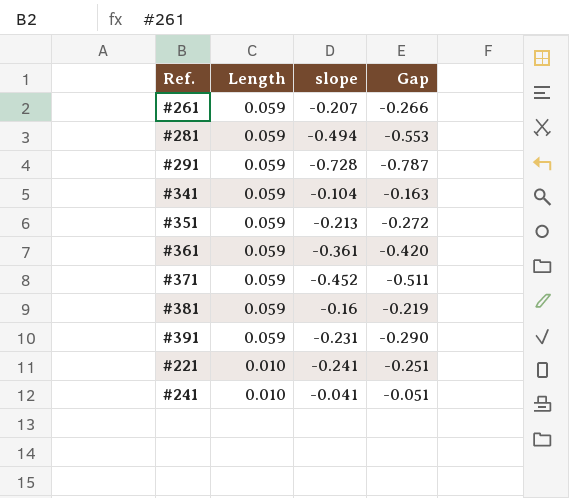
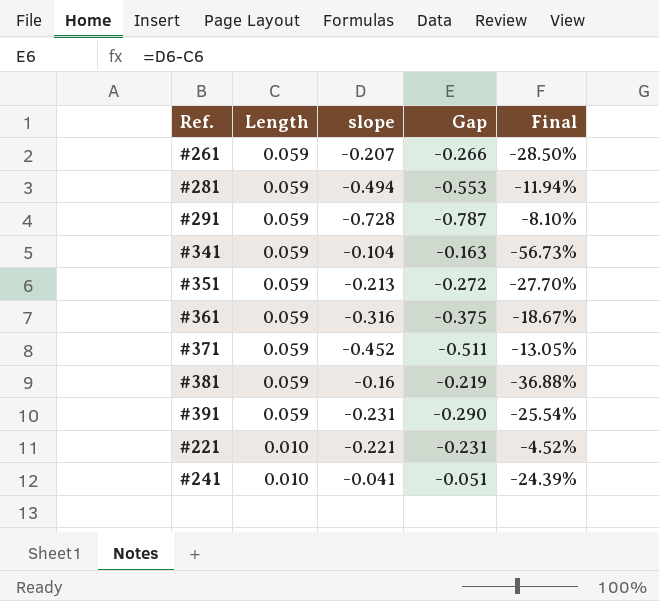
column Final | formula: none -> [Length] / [slope]
#361 | slope: -0.361 -> -0.316
#361 | Gap: -0.420 -> -0.375
#221 | slope: -0.241 -> -0.221
#221 | Gap: -0.251 -> -0.231

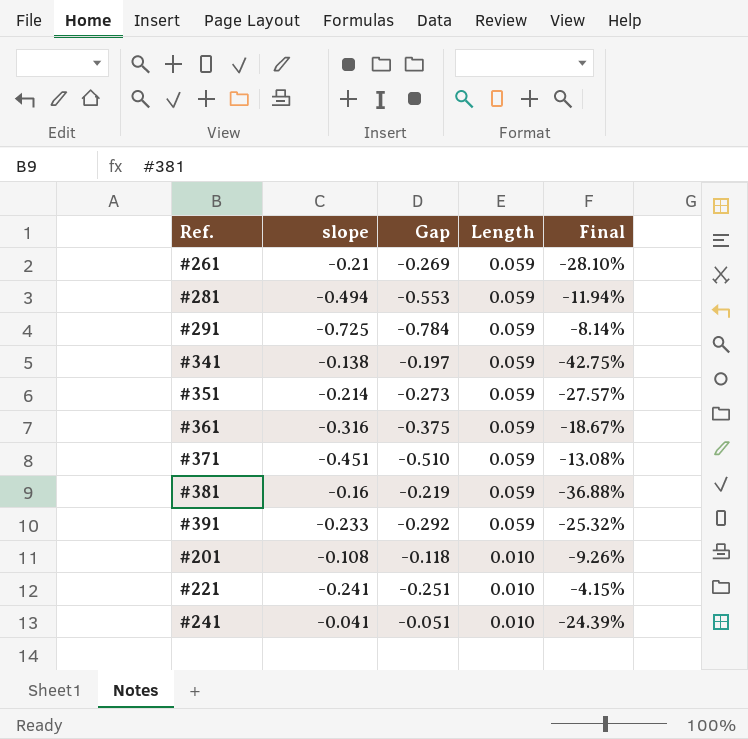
column Length | position: 2 -> 4
#261 | slope: -0.207 -> -0.21
#261 | Gap: -0.266 -> -0.269
#261 | Final: -28.50% -> -28.10%
#291 | slope: -0.728 -> -0.725
#291 | Gap: -0.787 -> -0.784
#291 | Final: -8.10% -> -8.14%
#341 | slope: -0.104 -> -0.138
#341 | Gap: -0.163 -> -0.197
#341 | Final: -56.73% -> -42.75%
#351 | slope: -0.213 -> -0.214
#351 | Gap: -0.272 -> -0.273
#351 | Final: -27.70% -> -27.57%
#371 | slope: -0.452 -> -0.451
#371 | Gap: -0.511 -> -0.510
#371 | Final: -13.05% -> -13.08%
#391 | slope: -0.231 -> -0.233
#391 | Gap: -0.290 -> -0.292
#391 | Final: -25.54% -> -25.32%
row #201: none -> -0.108 | -0.118 | 0.010 | -9.26%
#221 | slope: -0.221 -> -0.241
#221 | Gap: -0.231 -> -0.251
#221 | Final: -4.52% -> -4.15%

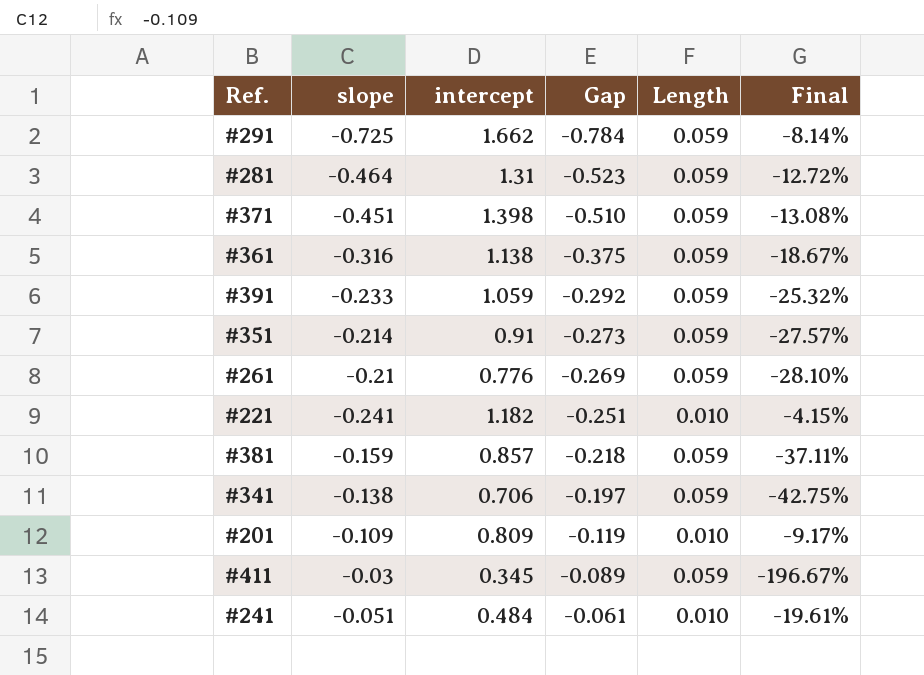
row order: Length descending -> Gap ascending
column intercept | position: none -> 3
#281 | slope: -0.494 -> -0.464
#281 | Gap: -0.553 -> -0.523
#281 | Final: -11.94% -> -12.72%
#381 | slope: -0.16 -> -0.159
#381 | Gap: -0.219 -> -0.218
#381 | Final: -36.88% -> -37.11%
#201 | slope: -0.108 -> -0.109
#201 | Gap: -0.118 -> -0.119
#201 | Final: -9.26% -> -9.17%
row #411: none -> -0.03 | 0.345 | -0.089 | 0.059 | -196.67%
#241 | slope: -0.041 -> -0.051
#241 | Gap: -0.051 -> -0.061
#241 | Final: -24.39% -> -19.61%

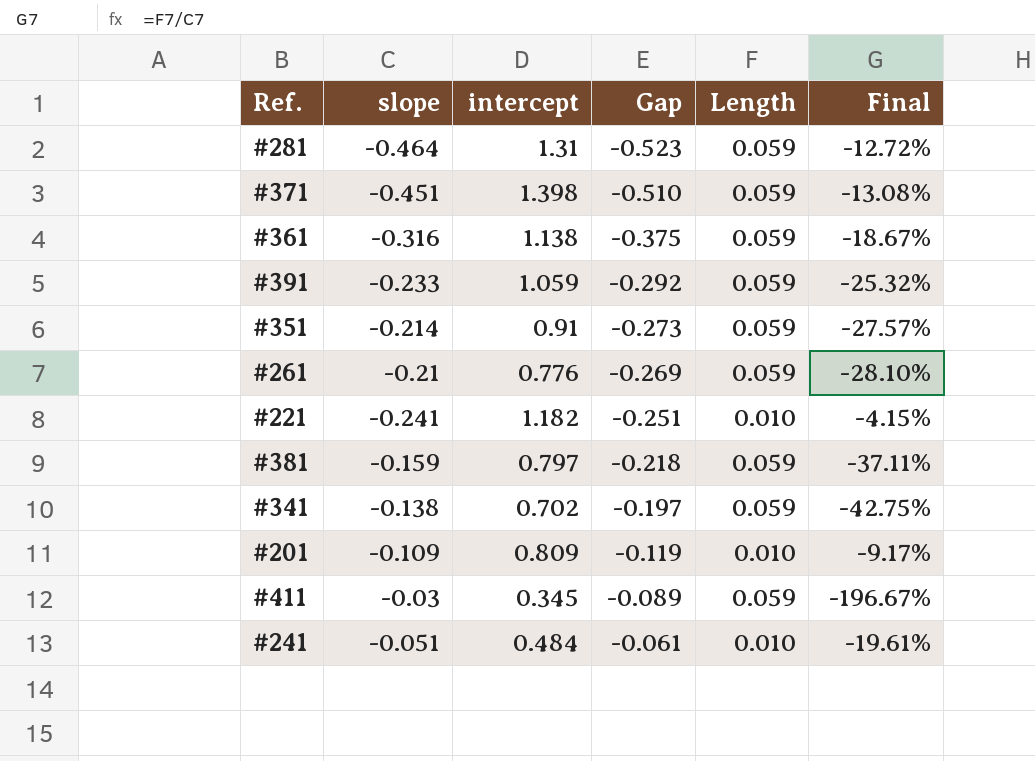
row #291: -0.725 | 1.662 | -0.784 | 0.059 | -8.14% -> none
#381 | intercept: 0.857 -> 0.797
#341 | intercept: 0.706 -> 0.702

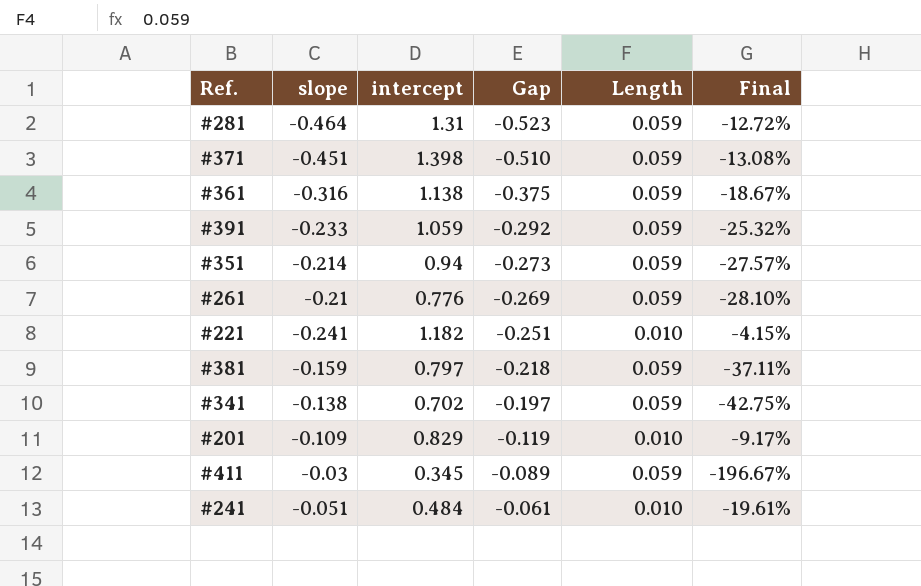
#351 | intercept: 0.91 -> 0.94
#201 | intercept: 0.809 -> 0.829

